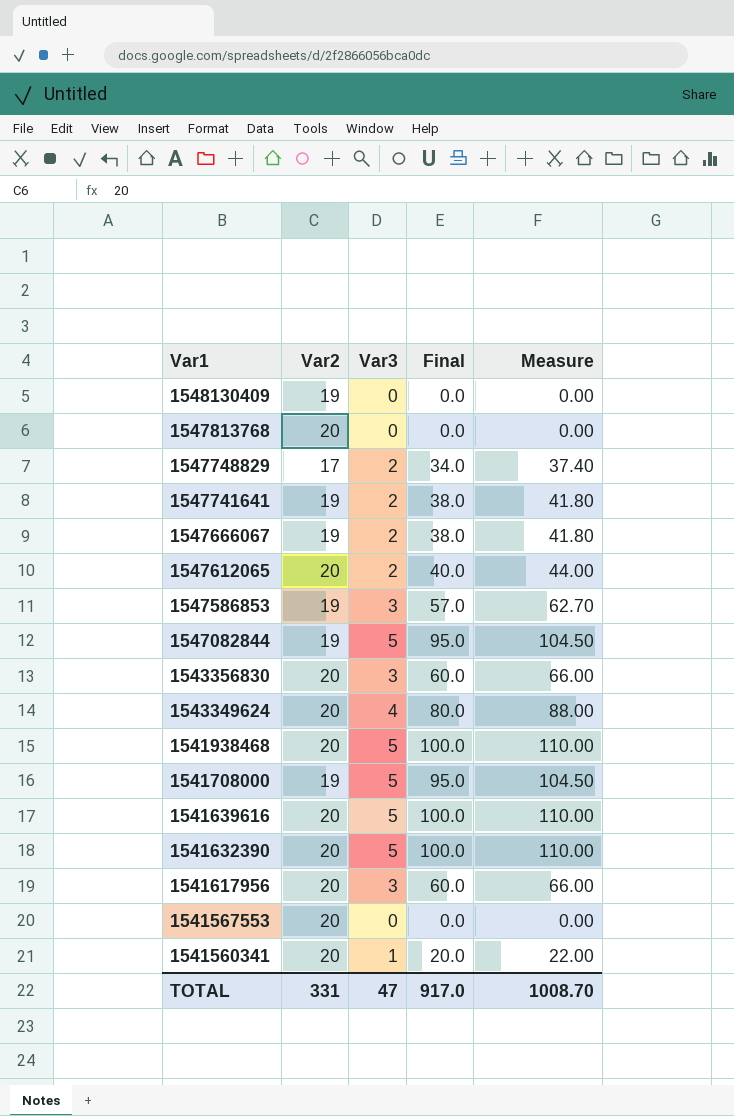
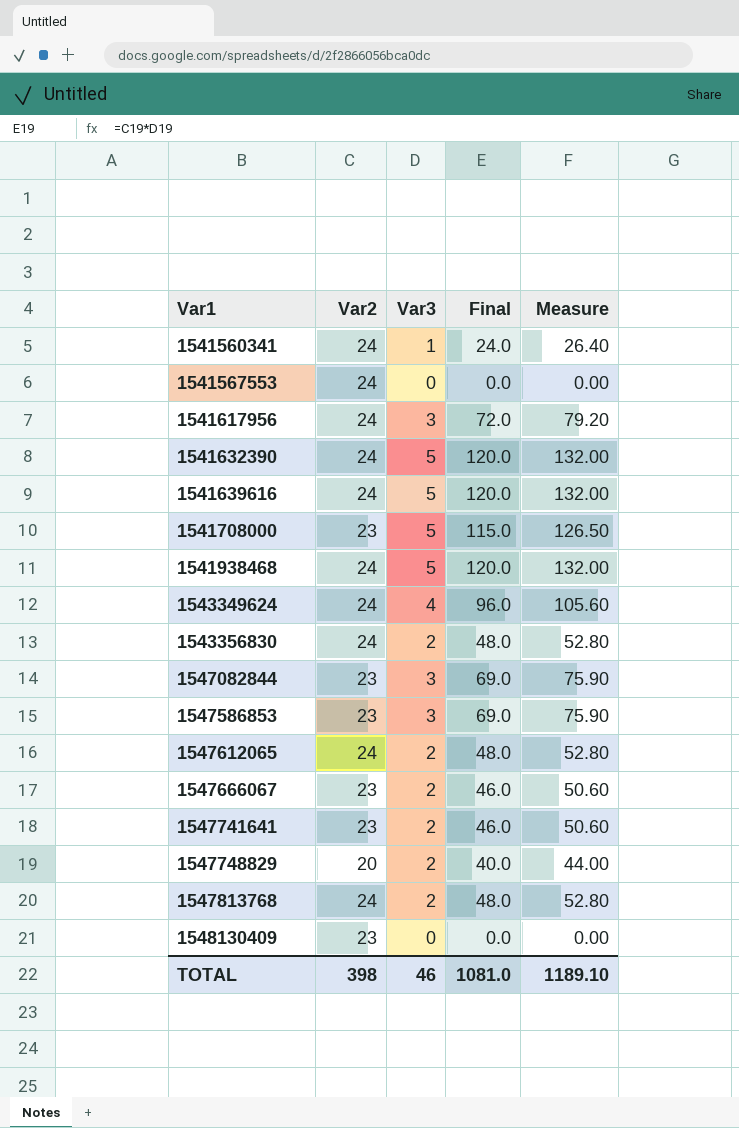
row order: Var1 descending -> Var1 ascending
1541560341 | Var2: 20 -> 24
1541560341 | Final: 20.0 -> 24.0
1541560341 | Measure: 22.00 -> 26.40
1541567553 | Var2: 20 -> 24
1541617956 | Var2: 20 -> 24
1541617956 | Final: 60.0 -> 72.0
1541617956 | Measure: 66.00 -> 79.20
1541632390 | Var2: 20 -> 24
1541632390 | Final: 100.0 -> 120.0
1541632390 | Measure: 110.00 -> 132.00
1541639616 | Var2: 20 -> 24
1541639616 | Final: 100.0 -> 120.0
1541639616 | Measure: 110.00 -> 132.00
1541708000 | Var2: 19 -> 23
1541708000 | Final: 95.0 -> 115.0
1541708000 | Measure: 104.50 -> 126.50
1541938468 | Var2: 20 -> 24
1541938468 | Final: 100.0 -> 120.0
1541938468 | Measure: 110.00 -> 132.00
1543349624 | Var2: 20 -> 24
1543349624 | Final: 80.0 -> 96.0
1543349624 | Measure: 88.00 -> 105.60
1543356830 | Var2: 20 -> 24
1543356830 | Var3: 3 -> 2
1543356830 | Final: 60.0 -> 48.0
1543356830 | Measure: 66.00 -> 52.80
1547082844 | Var2: 19 -> 23
1547082844 | Var3: 5 -> 3
1547082844 | Final: 95.0 -> 69.0
1547082844 | Measure: 104.50 -> 75.90
1547586853 | Var2: 19 -> 23
1547586853 | Final: 57.0 -> 69.0
1547586853 | Measure: 62.70 -> 75.90
1547612065 | Var2: 20 -> 24
1547612065 | Final: 40.0 -> 48.0
1547612065 | Measure: 44.00 -> 52.80
1547666067 | Var2: 19 -> 23
1547666067 | Final: 38.0 -> 46.0
1547666067 | Measure: 41.80 -> 50.60
1547741641 | Var2: 19 -> 23
1547741641 | Final: 38.0 -> 46.0
1547741641 | Measure: 41.80 -> 50.60
1547748829 | Var2: 17 -> 20
1547748829 | Final: 34.0 -> 40.0
1547748829 | Measure: 37.40 -> 44.00
1547813768 | Var2: 20 -> 24
1547813768 | Var3: 0 -> 2
1547813768 | Final: 0.0 -> 48.0
1547813768 | Measure: 0.00 -> 52.80
1548130409 | Var2: 19 -> 23
TOTAL | Var2: 331 -> 398
TOTAL | Var3: 47 -> 46
TOTAL | Final: 917.0 -> 1081.0
TOTAL | Measure: 1008.70 -> 1189.10

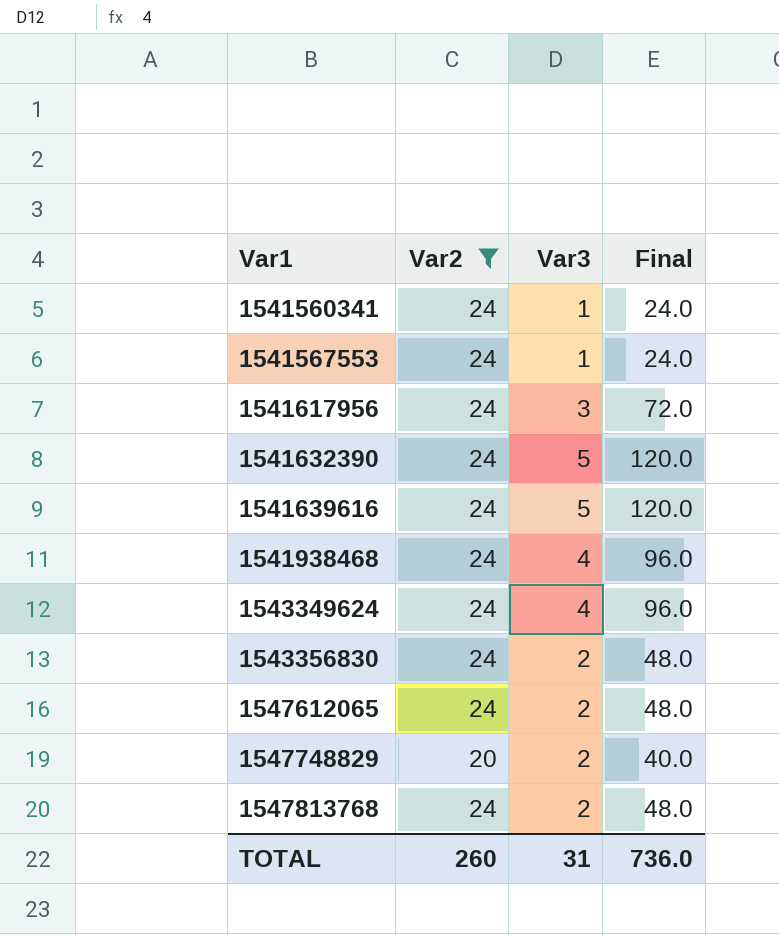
filter: none -> Var2 != 23
column Measure | formula: [Final] * 1.1 -> none
1541567553 | Var3: 0 -> 1
1541567553 | Final: 0.0 -> 24.0
1541938468 | Var3: 5 -> 4
1541938468 | Final: 120.0 -> 96.0
TOTAL | Var2: 398 -> 260
TOTAL | Var3: 46 -> 31
TOTAL | Final: 1081.0 -> 736.0

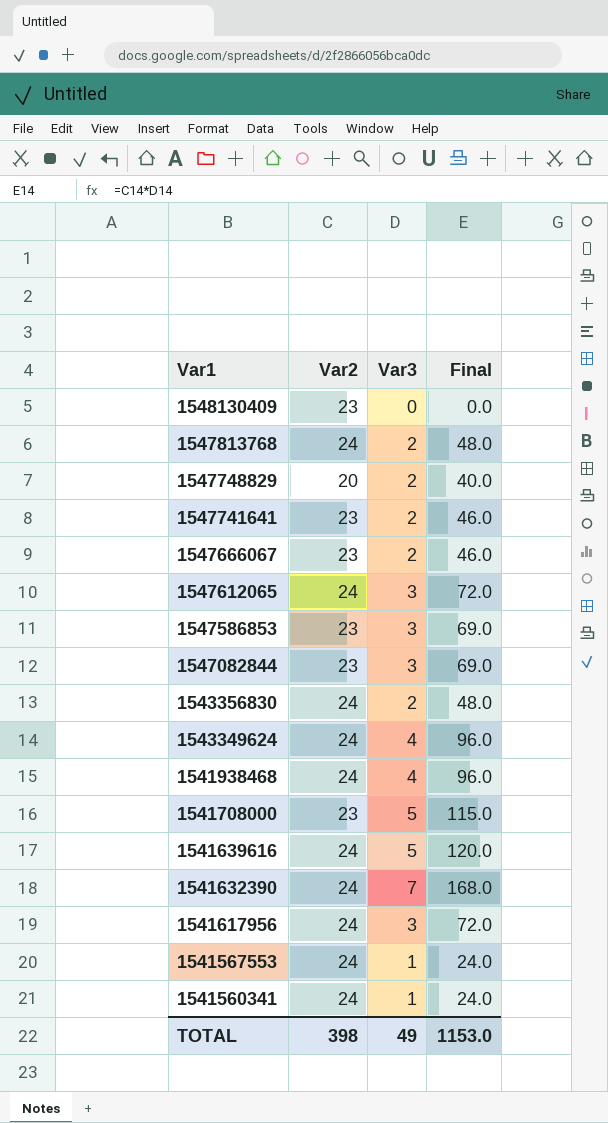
filter: Var2 != 23 -> none
row order: Var1 ascending -> Var1 descending
1547612065 | Var3: 2 -> 3
1547612065 | Final: 48.0 -> 72.0
1541632390 | Var3: 5 -> 7
1541632390 | Final: 120.0 -> 168.0
TOTAL | Var2: 260 -> 398
TOTAL | Var3: 31 -> 49
TOTAL | Final: 736.0 -> 1153.0

